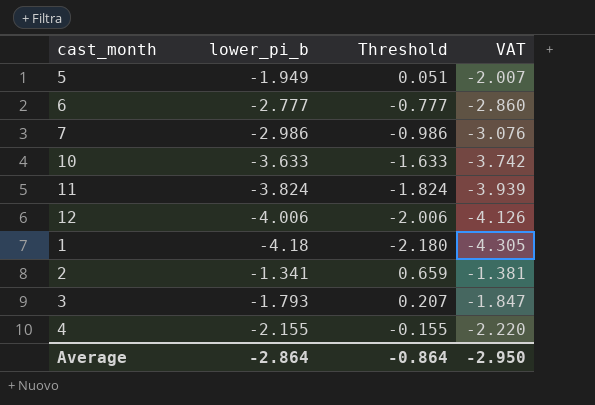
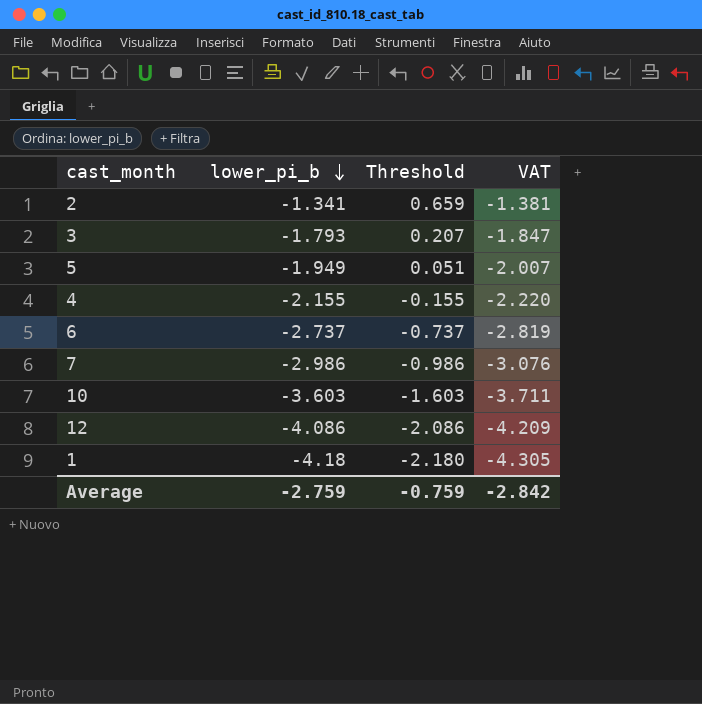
row order: none -> lower_pi_b descending
row 11: -3.824 | -1.824 | -3.939 -> none
6 | lower_pi_b: -2.777 -> -2.737
6 | Threshold: -0.777 -> -0.737
6 | VAT: -2.860 -> -2.819
10 | lower_pi_b: -3.633 -> -3.603
10 | Threshold: -1.633 -> -1.603
10 | VAT: -3.742 -> -3.711
12 | lower_pi_b: -4.006 -> -4.086
12 | Threshold: -2.006 -> -2.086
12 | VAT: -4.126 -> -4.209
Average | lower_pi_b: -2.864 -> -2.759
Average | Threshold: -0.864 -> -0.759
Average | VAT: -2.950 -> -2.842

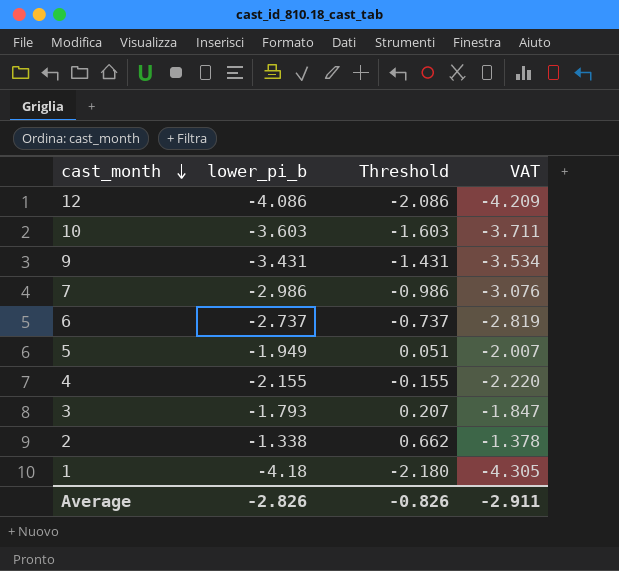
row order: lower_pi_b descending -> cast_month descending
row 9: none -> -3.431 | -1.431 | -3.534
2 | lower_pi_b: -1.341 -> -1.338
2 | Threshold: 0.659 -> 0.662
2 | VAT: -1.381 -> -1.378
Average | lower_pi_b: -2.759 -> -2.826
Average | Threshold: -0.759 -> -0.826
Average | VAT: -2.842 -> -2.911

